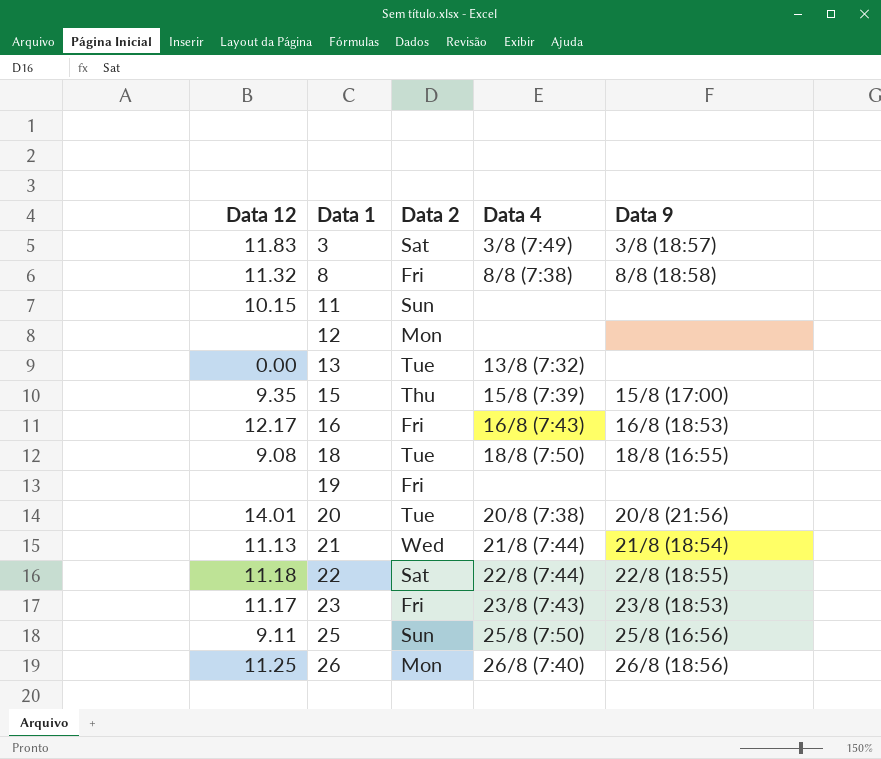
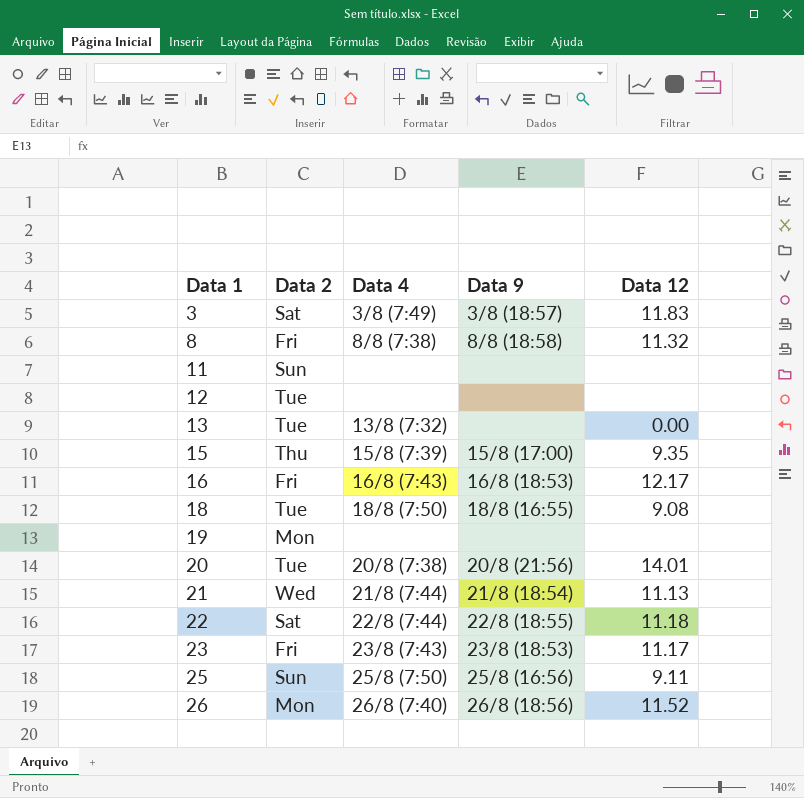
column Data 12 | position: 1 -> 5
11 | Data 12: 10.15 -> none
12 | Data 2: Mon -> Tue
19 | Data 2: Fri -> Mon
26 | Data 12: 11.25 -> 11.52

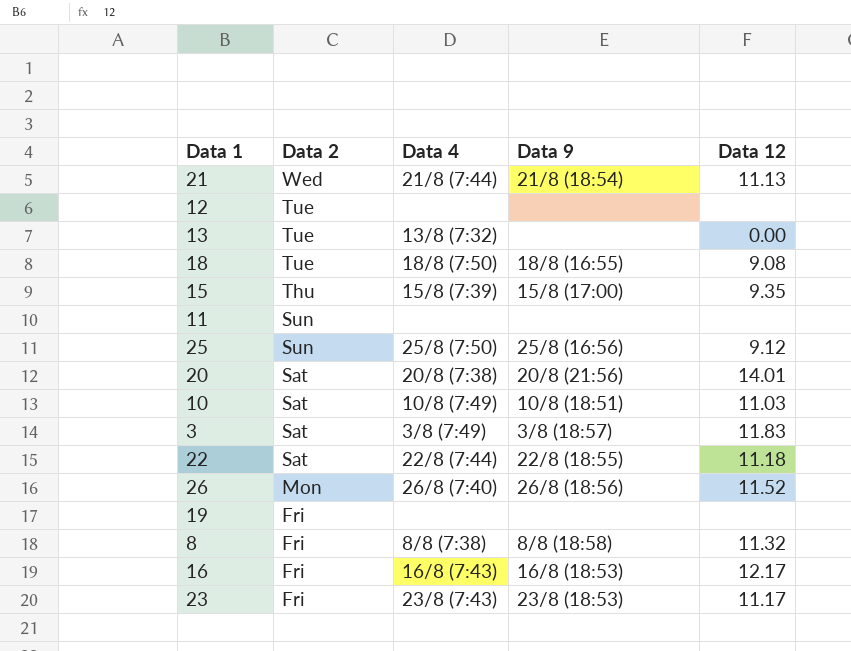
row order: Data 1 ascending -> Data 2 descending
25 | Data 12: 9.11 -> 9.12
20 | Data 2: Tue -> Sat
row 10: none -> Sat | 10/8 (7:49) | 10/8 (18:51) | 11.03
19 | Data 2: Mon -> Fri

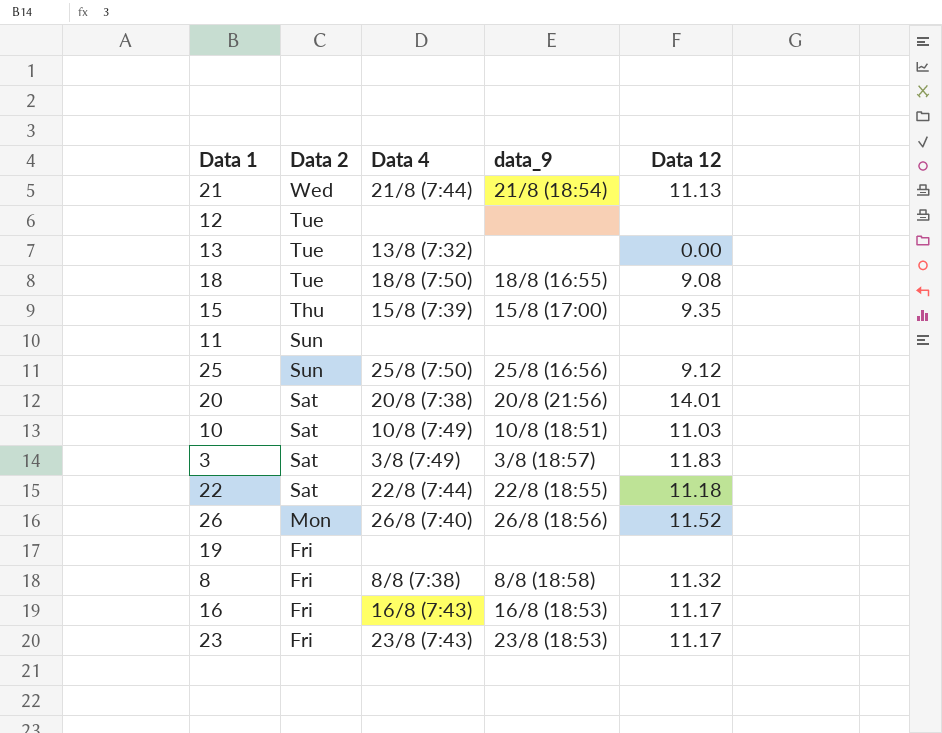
column name: Data 9 -> data_9
16 | Data 12: 12.17 -> 11.17

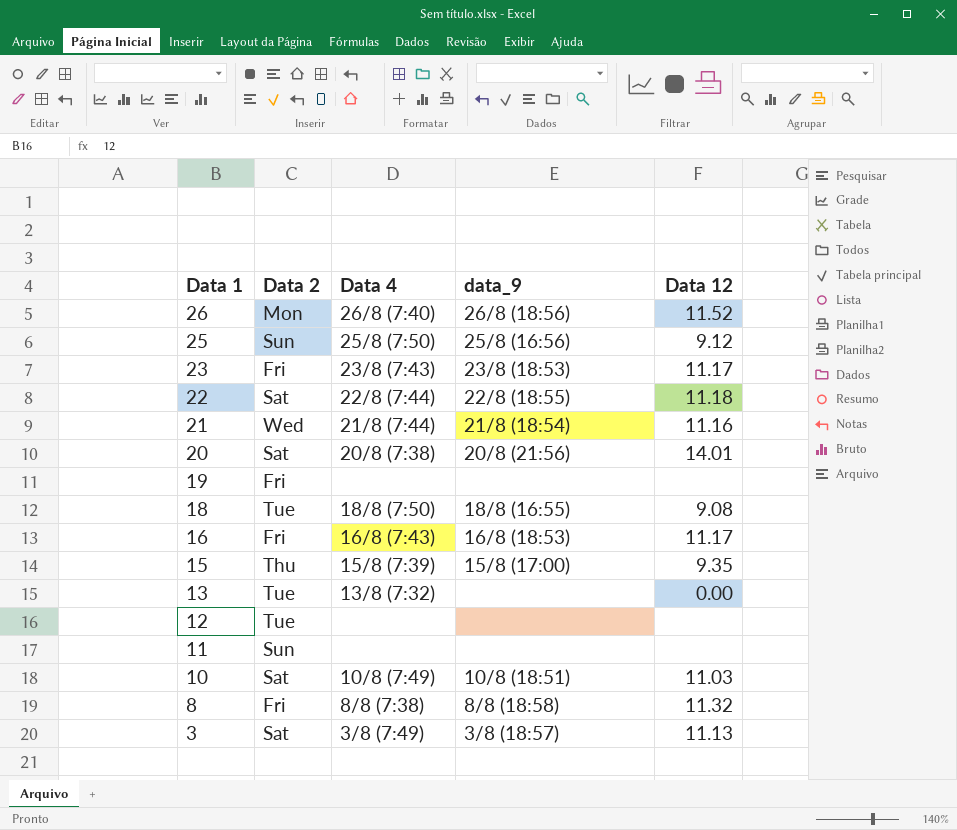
row order: Data 2 descending -> Data 1 descending
21 | Data 12: 11.13 -> 11.16
3 | Data 12: 11.83 -> 11.13

